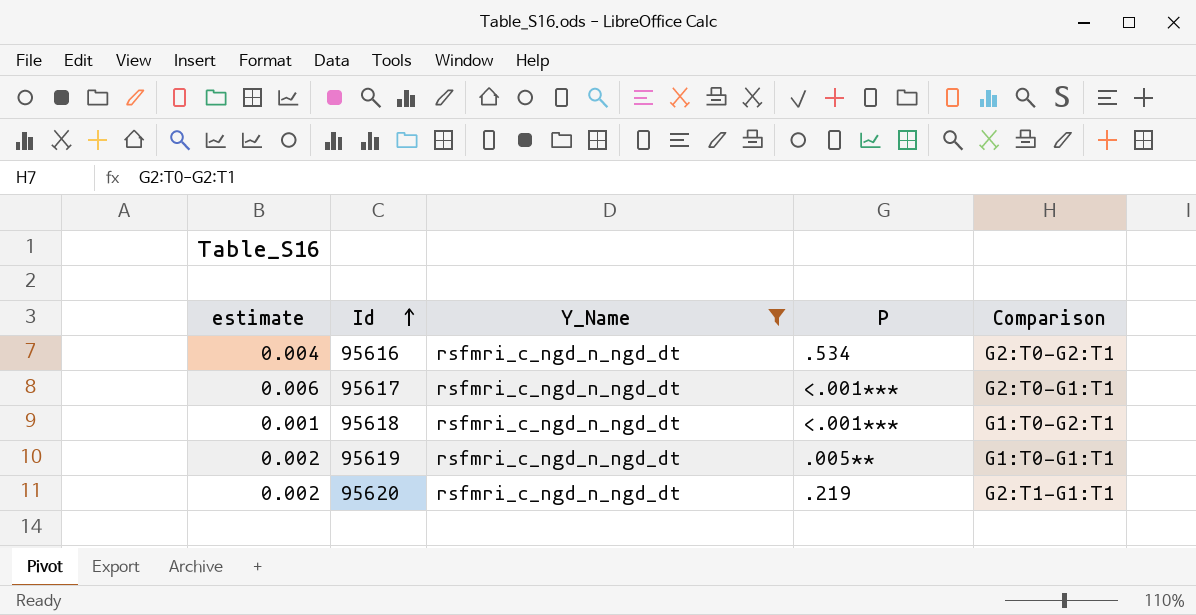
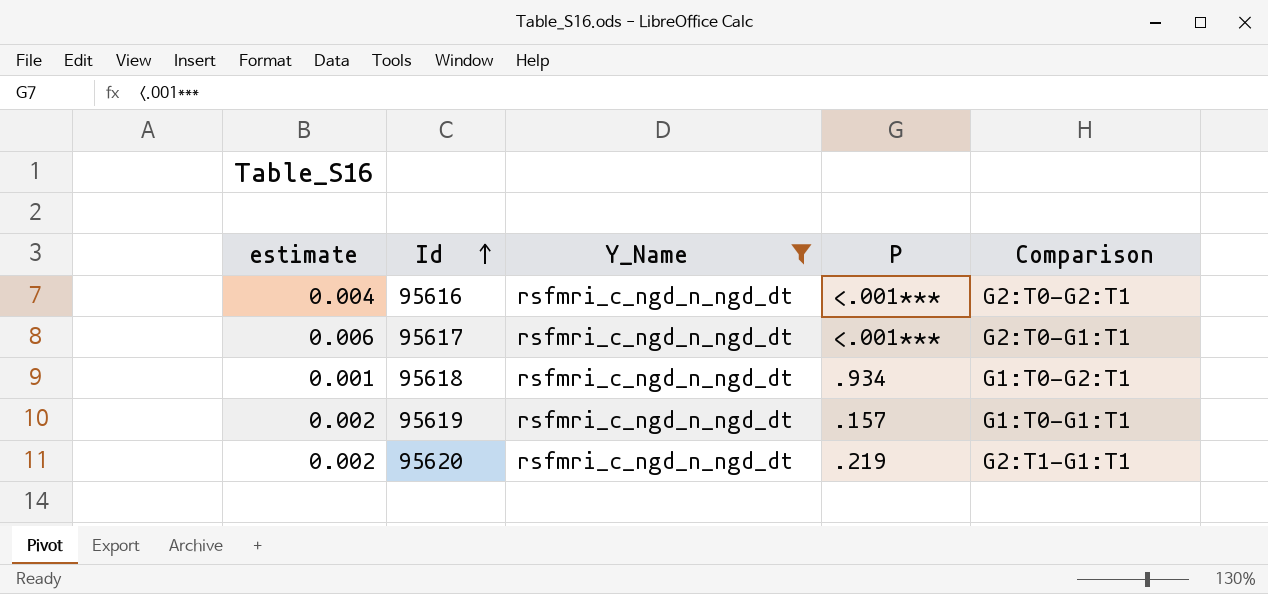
95616 | P: .534 -> <.001***
95618 | P: <.001*** -> .934
95619 | P: .005** -> .157

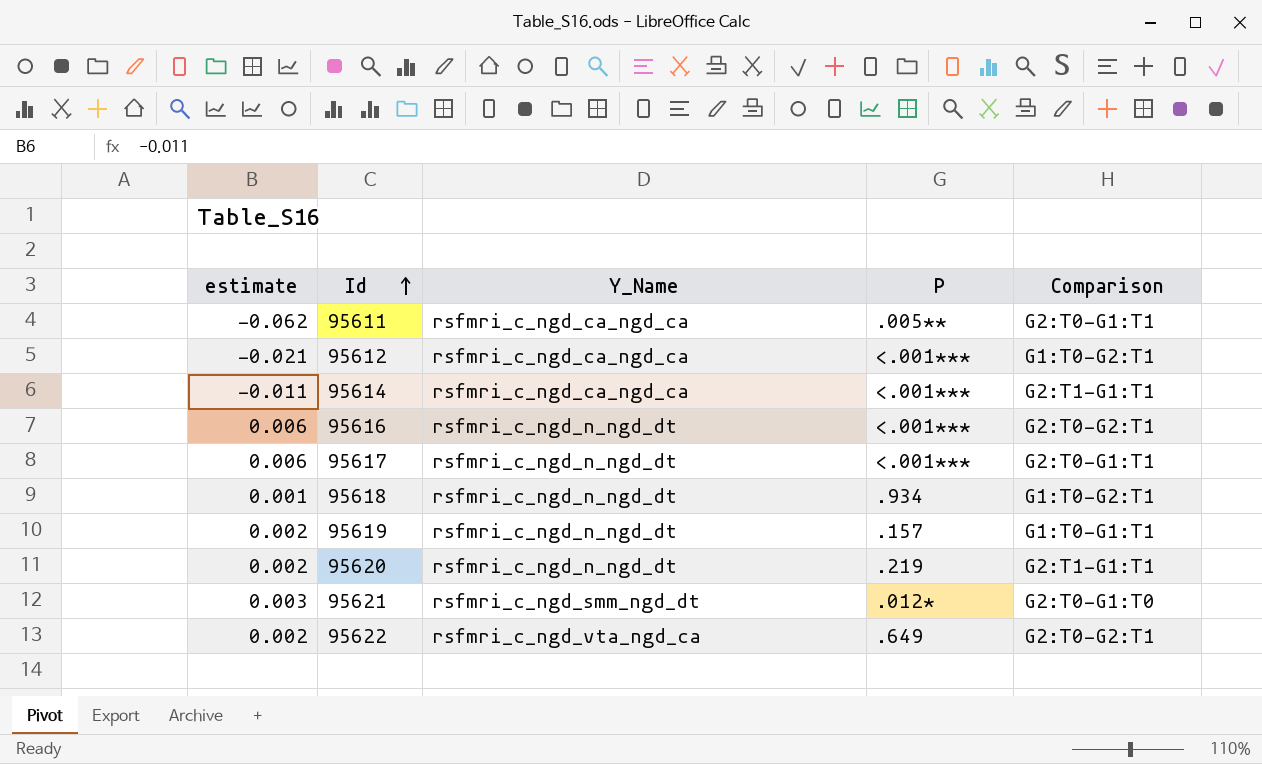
filter: Y_Name = rsfmri_c_ngd_n_ngd_dt -> none
95616 | estimate: 0.004 -> 0.006

